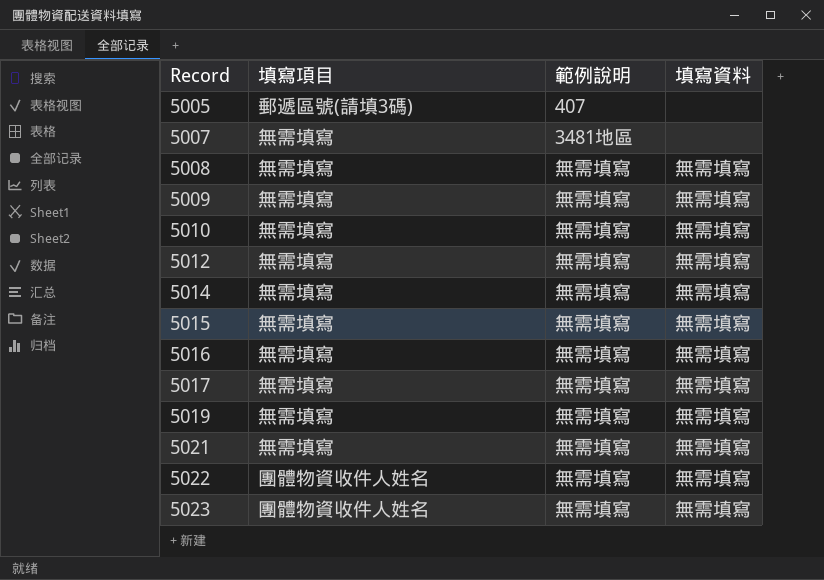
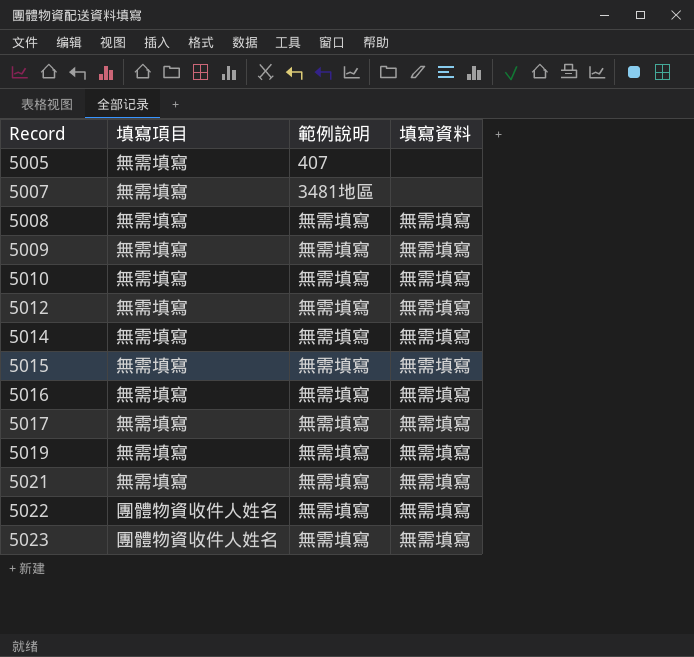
5005 | 填寫項目: 郵遞區號(請填3碼) -> 無需填寫

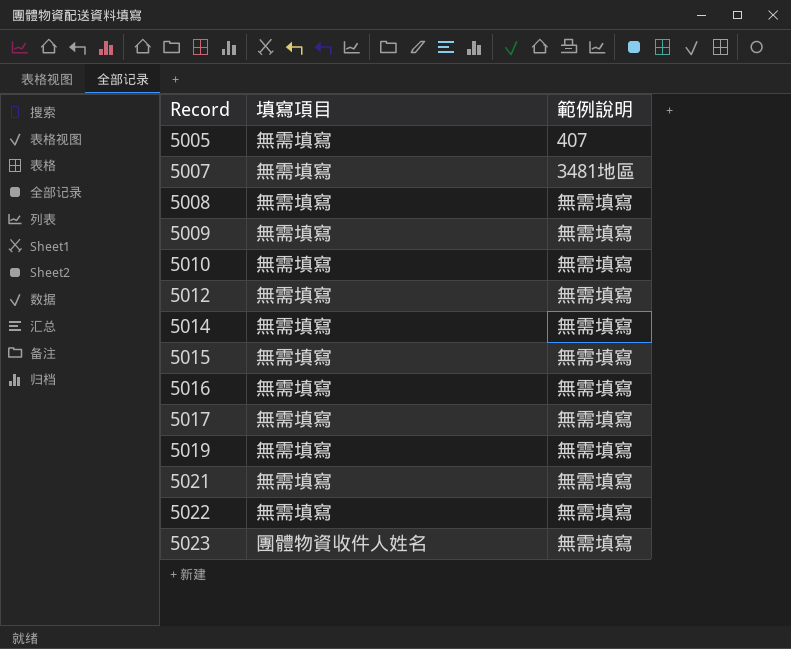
column 填寫資料 | position: 4 -> none
5022 | 填寫項目: 團體物資收件人姓名 -> 無需填寫

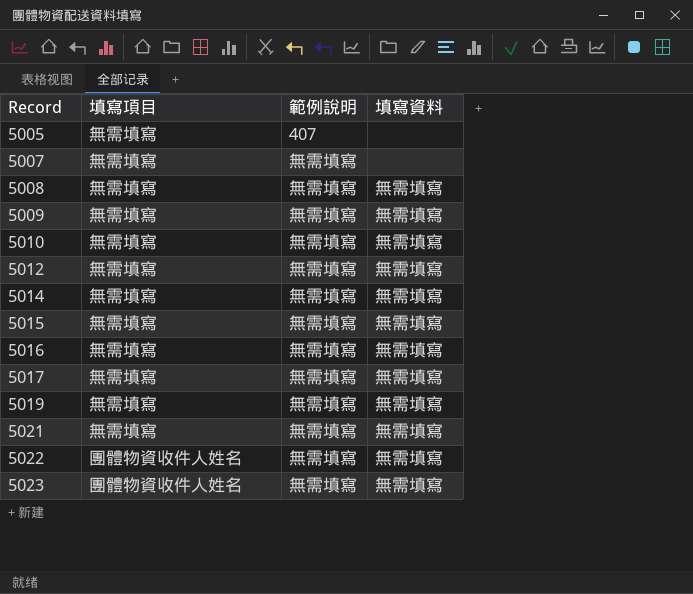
column 填寫資料 | position: none -> 4
5007 | 範例說明: 3481地區 -> 無需填寫
5022 | 填寫項目: 無需填寫 -> 團體物資收件人姓名

